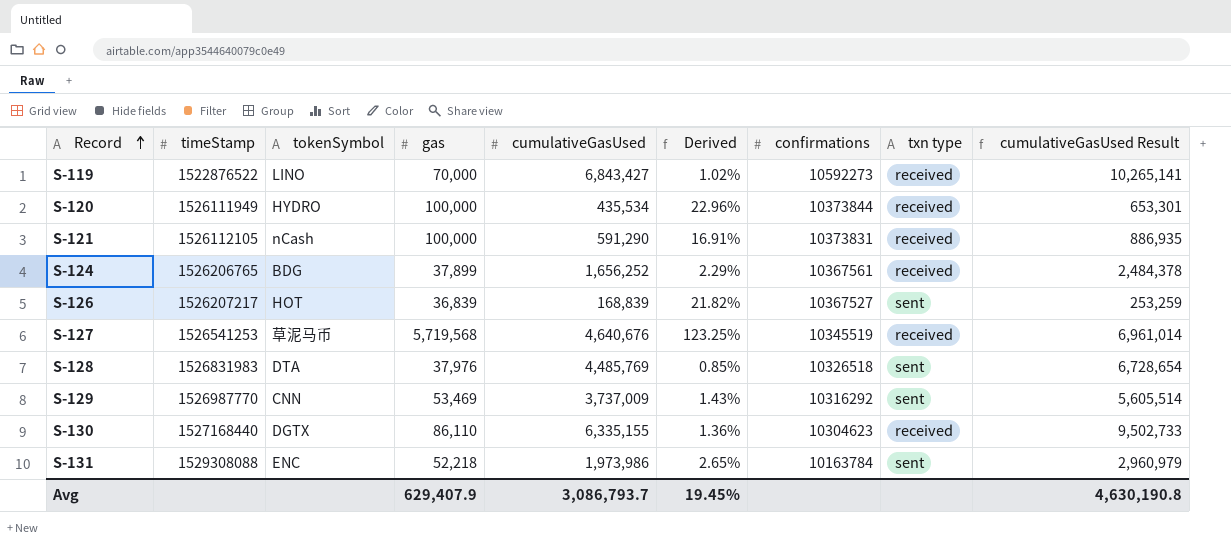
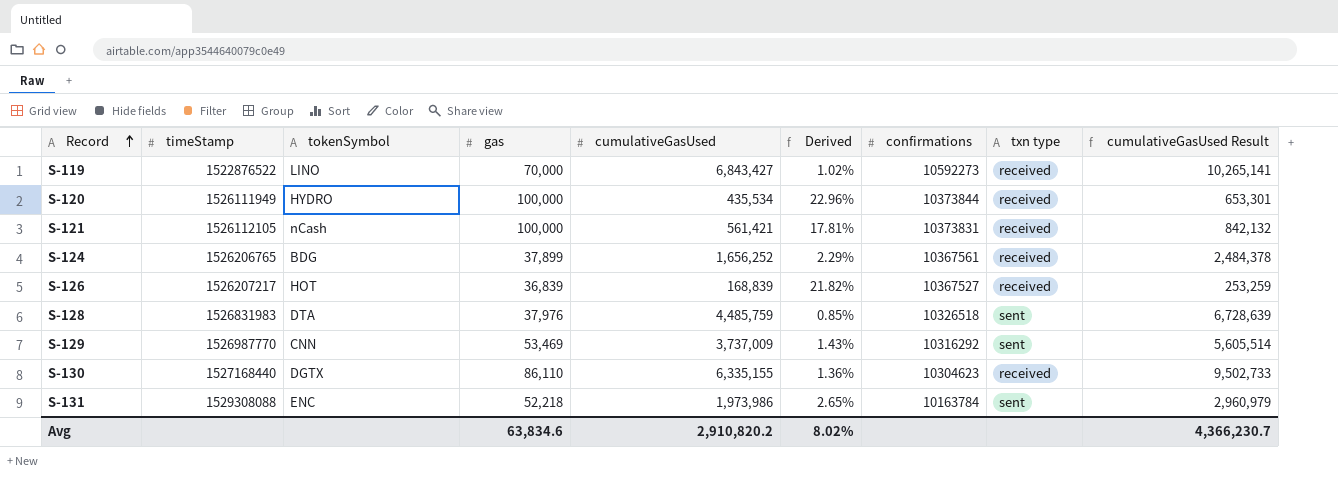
row S-127: 1526541253 | 草泥马币 | 5,719,568 | 4,640,676 | 123.25% | 10345519 | received | 6,961,014 -> none
S-121 | cumulativeGasUsed: 591,290 -> 561,421
S-121 | Derived: 16.91% -> 17.81%
S-121 | cumulativeGasUsed Result: 886,935 -> 842,132
S-126 | txn type: sent -> received
S-128 | cumulativeGasUsed: 4,485,769 -> 4,485,759
S-128 | cumulativeGasUsed Result: 6,728,654 -> 6,728,639
Avg | gas: 629,407.9 -> 63,834.6
Avg | cumulativeGasUsed: 3,086,793.7 -> 2,910,820.2
Avg | Derived: 19.45% -> 8.02%
Avg | cumulativeGasUsed Result: 4,630,190.8 -> 4,366,230.7

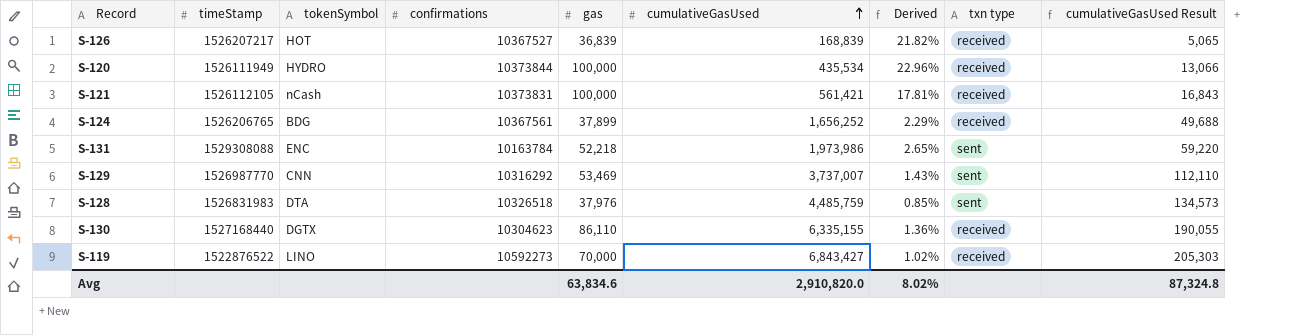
row order: Record ascending -> cumulativeGasUsed ascending
column confirmations | position: 7 -> 4
column cumulativeGasUsed Result | formula: [cumulativeGasUsed] * 1.5 -> [cumulativeGasUsed] * 0.03
S-129 | cumulativeGasUsed: 3,737,009 -> 3,737,007
Avg | cumulativeGasUsed: 2,910,820.2 -> 2,910,820.0
Avg | cumulativeGasUsed Result: 4,366,230.7 -> 87,324.8

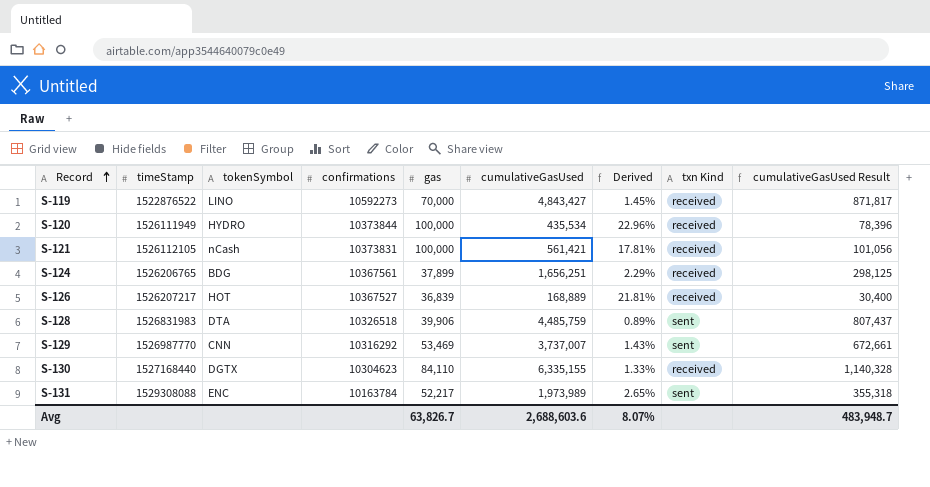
row order: cumulativeGasUsed ascending -> Record ascending
column name: txn type -> txn Kind
column cumulativeGasUsed Result | formula: [cumulativeGasUsed] * 0.03 -> [cumulativeGasUsed] * 0.18
S-119 | cumulativeGasUsed: 6,843,427 -> 4,843,427
S-119 | Derived: 1.02% -> 1.45%
S-124 | cumulativeGasUsed: 1,656,252 -> 1,656,251
S-126 | cumulativeGasUsed: 168,839 -> 168,889
S-126 | Derived: 21.82% -> 21.81%
S-128 | gas: 37,976 -> 39,906
S-128 | Derived: 0.85% -> 0.89%
S-130 | gas: 86,110 -> 84,110
S-130 | Derived: 1.36% -> 1.33%
S-131 | gas: 52,218 -> 52,217
S-131 | cumulativeGasUsed: 1,973,986 -> 1,973,989
Avg | gas: 63,834.6 -> 63,826.7
Avg | cumulativeGasUsed: 2,910,820.0 -> 2,688,603.6
Avg | Derived: 8.02% -> 8.07%
Avg | cumulativeGasUsed Result: 87,324.8 -> 483,948.7

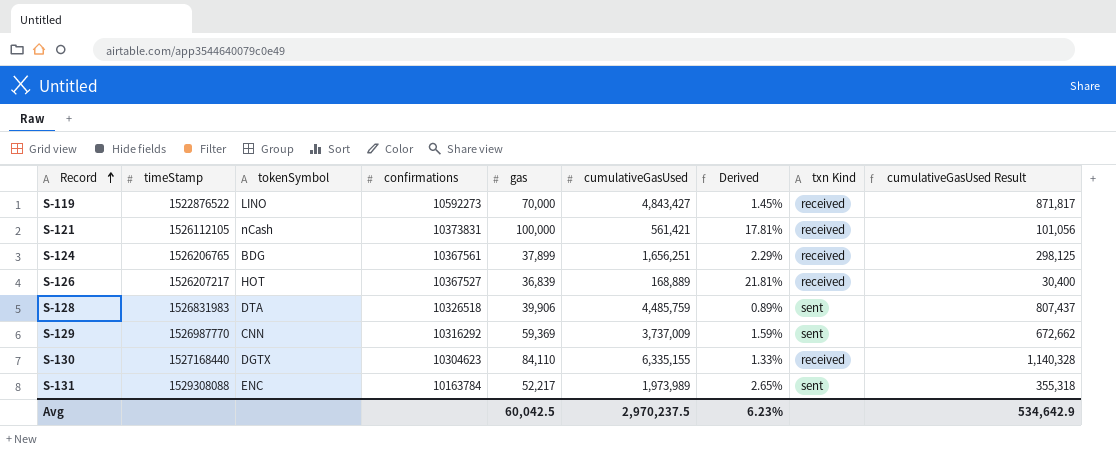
row S-120: 1526111949 | HYDRO | 10373844 | 100,000 | 435,534 | 22.96% | received | 78,396 -> none
S-129 | gas: 53,469 -> 59,369
S-129 | cumulativeGasUsed: 3,737,007 -> 3,737,009
S-129 | Derived: 1.43% -> 1.59%
S-129 | cumulativeGasUsed Result: 672,661 -> 672,662
Avg | gas: 63,826.7 -> 60,042.5
Avg | cumulativeGasUsed: 2,688,603.6 -> 2,970,237.5
Avg | Derived: 8.07% -> 6.23%
Avg | cumulativeGasUsed Result: 483,948.7 -> 534,642.9

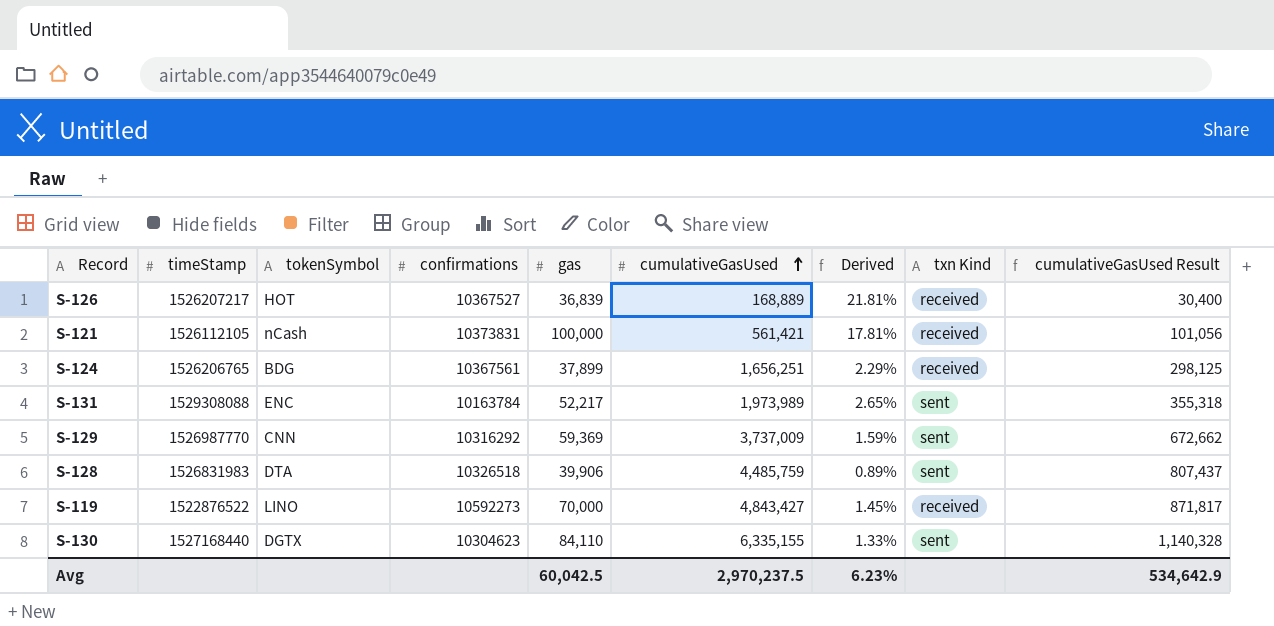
row order: Record ascending -> cumulativeGasUsed ascending
S-130 | txn Kind: received -> sent

